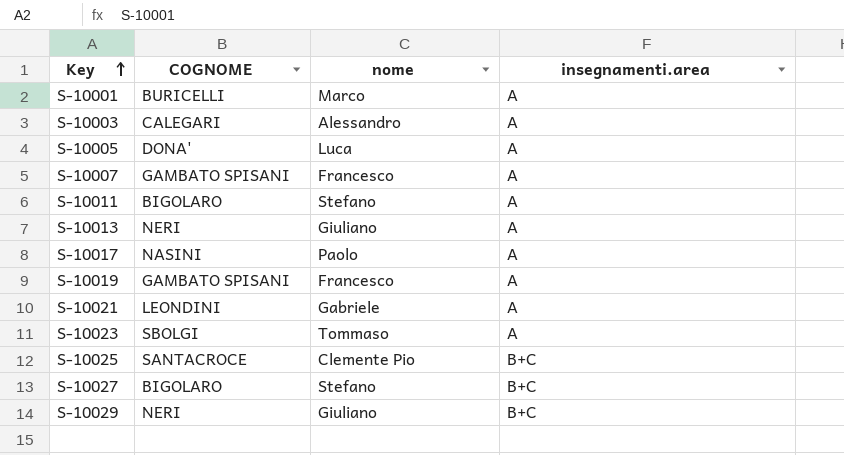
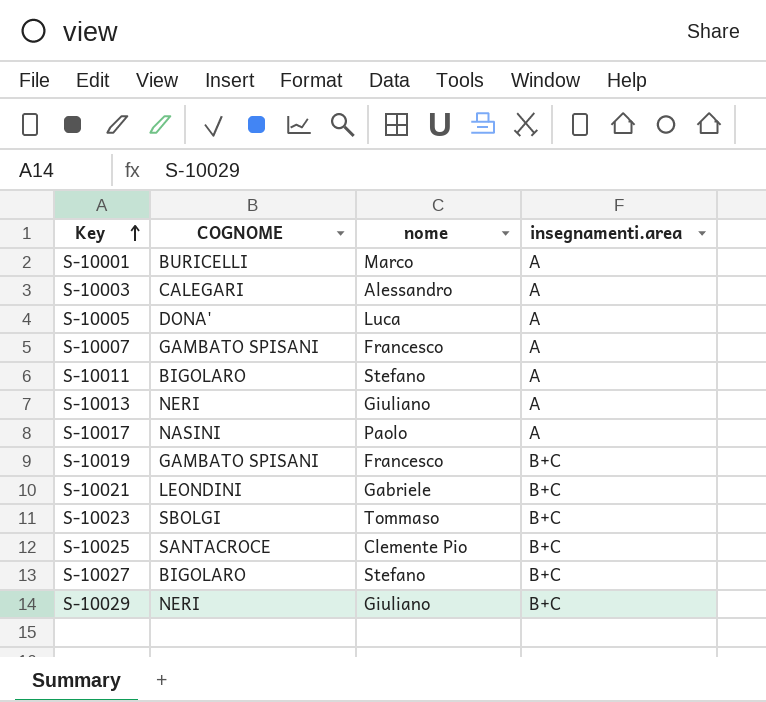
S-10019 | insegnamenti.area: A -> B+C
S-10021 | insegnamenti.area: A -> B+C
S-10023 | insegnamenti.area: A -> B+C

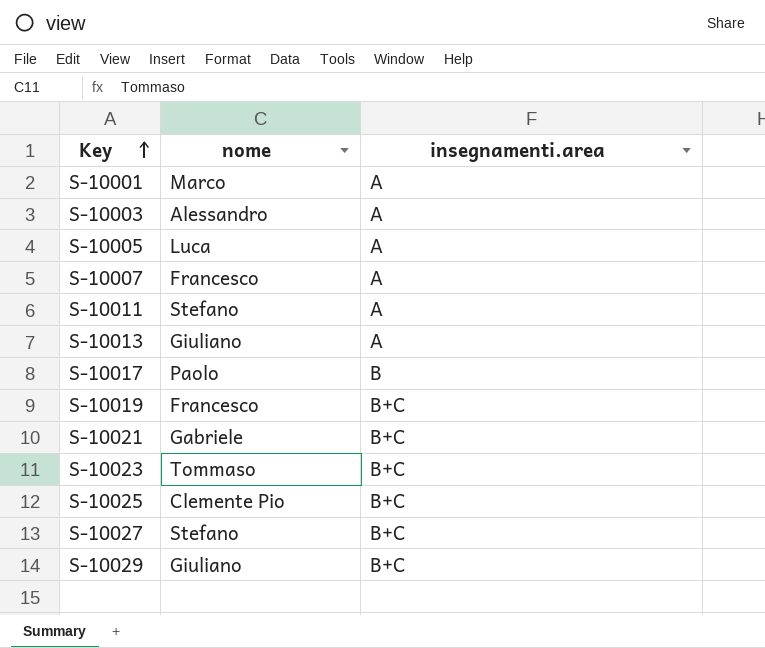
column COGNOME | position: 2 -> none
S-10017 | insegnamenti.area: A -> B

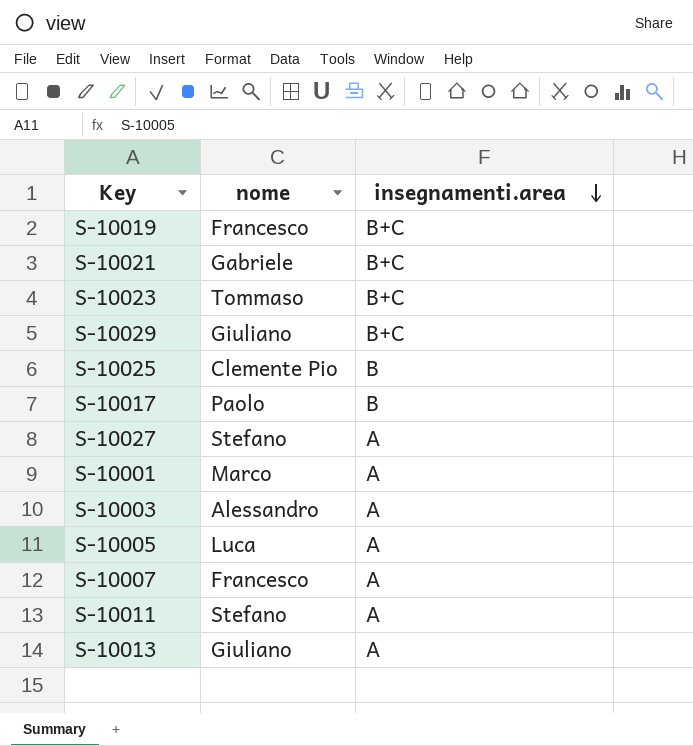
row order: Key ascending -> insegnamenti.area descending
S-10025 | insegnamenti.area: B+C -> B
S-10027 | insegnamenti.area: B+C -> A

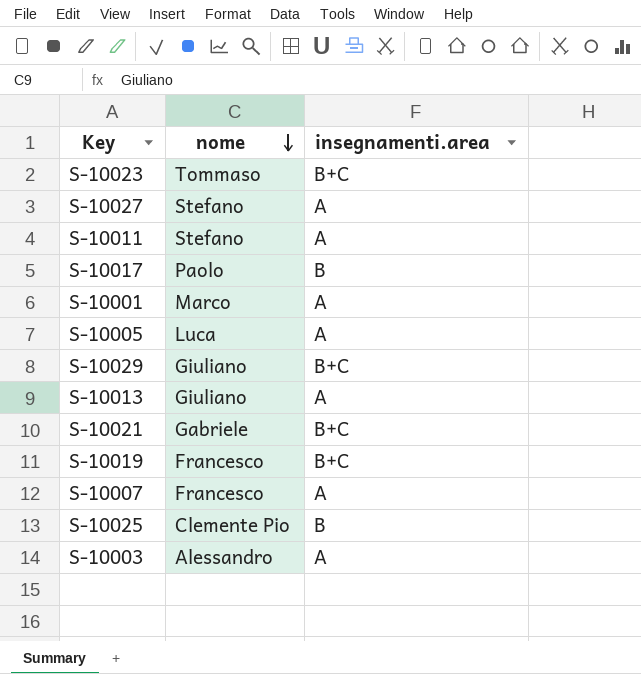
row order: insegnamenti.area descending -> nome descending

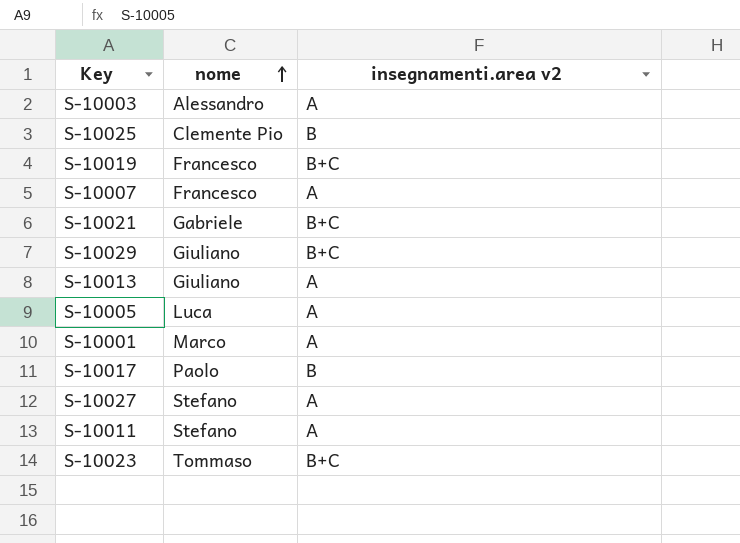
row order: nome descending -> nome ascending
column name: insegnamenti.area -> insegnamenti.area v2

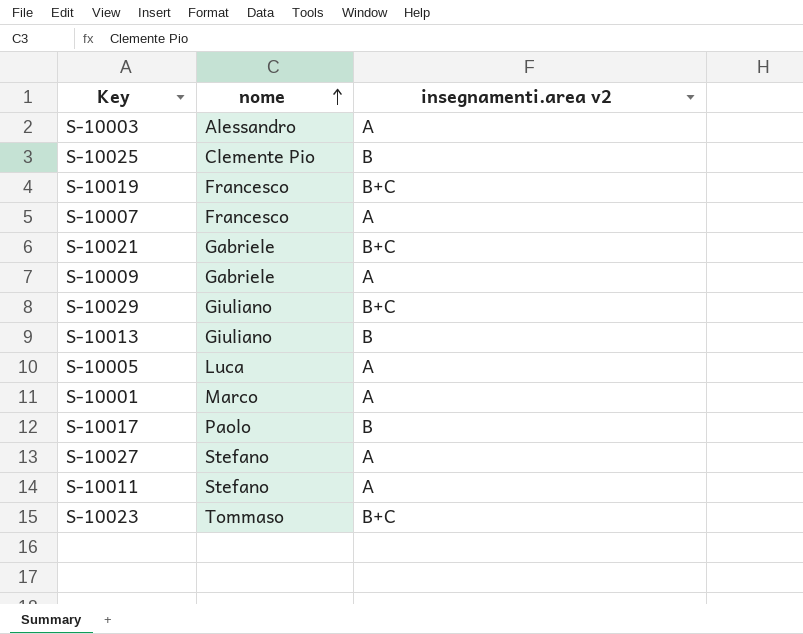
row S-10009: none -> Gabriele | A
S-10013 | insegnamenti.area v2: A -> B

